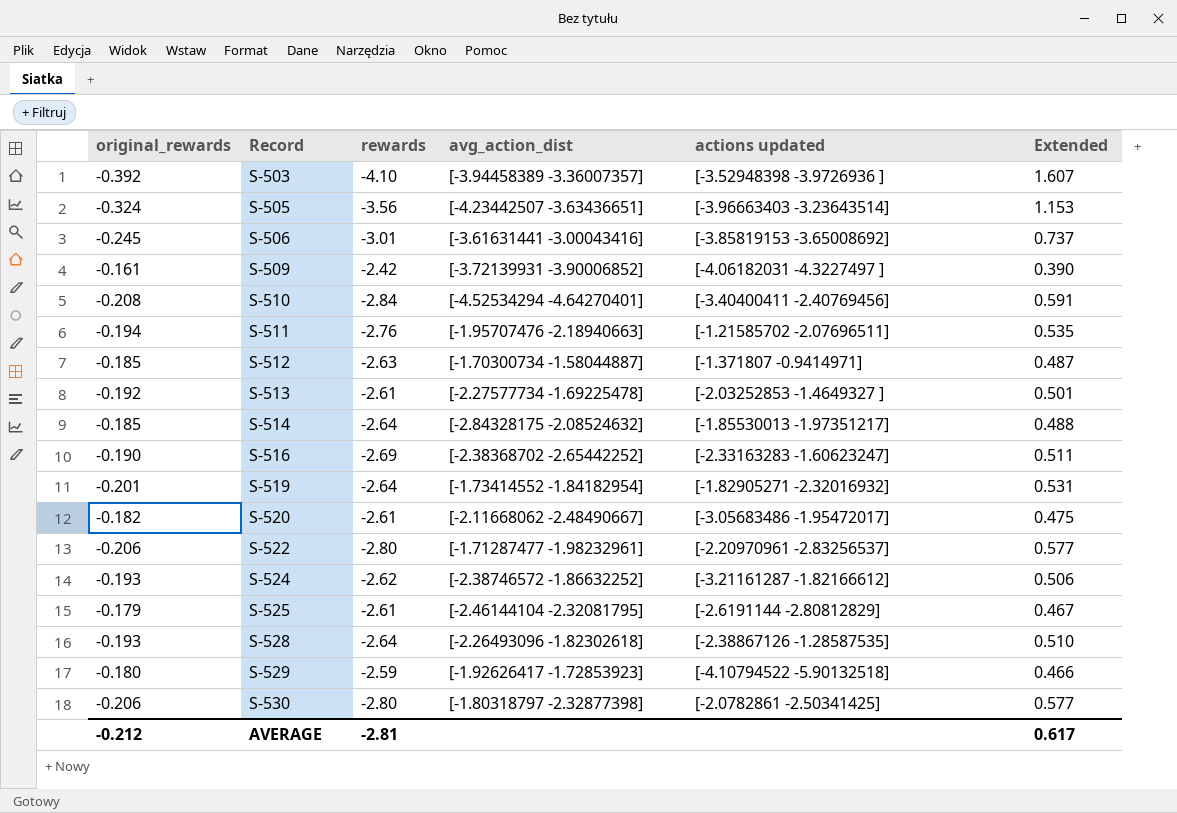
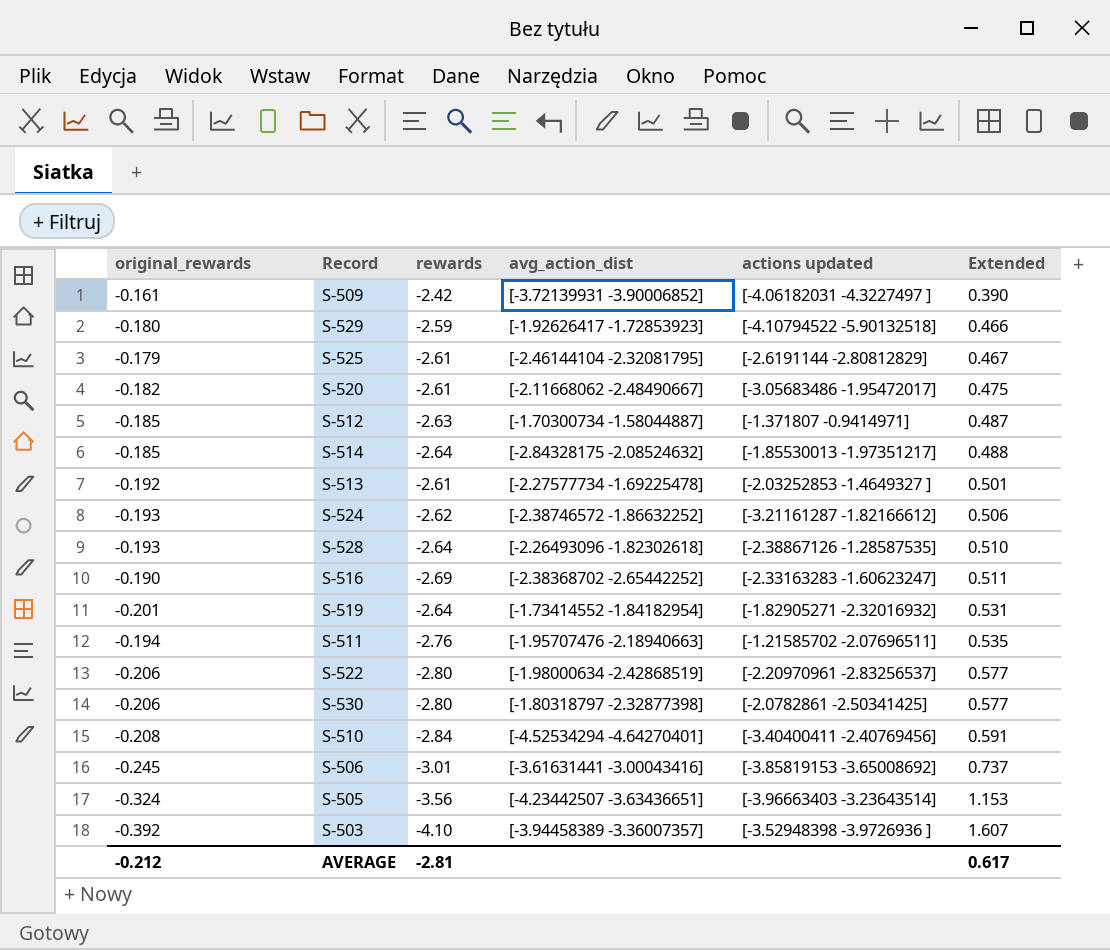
row order: Record ascending -> Extended ascending
S-522 | avg_action_dist: [-1.71287477 -1.98232961] -> [-1.98000634 -2.42868519]

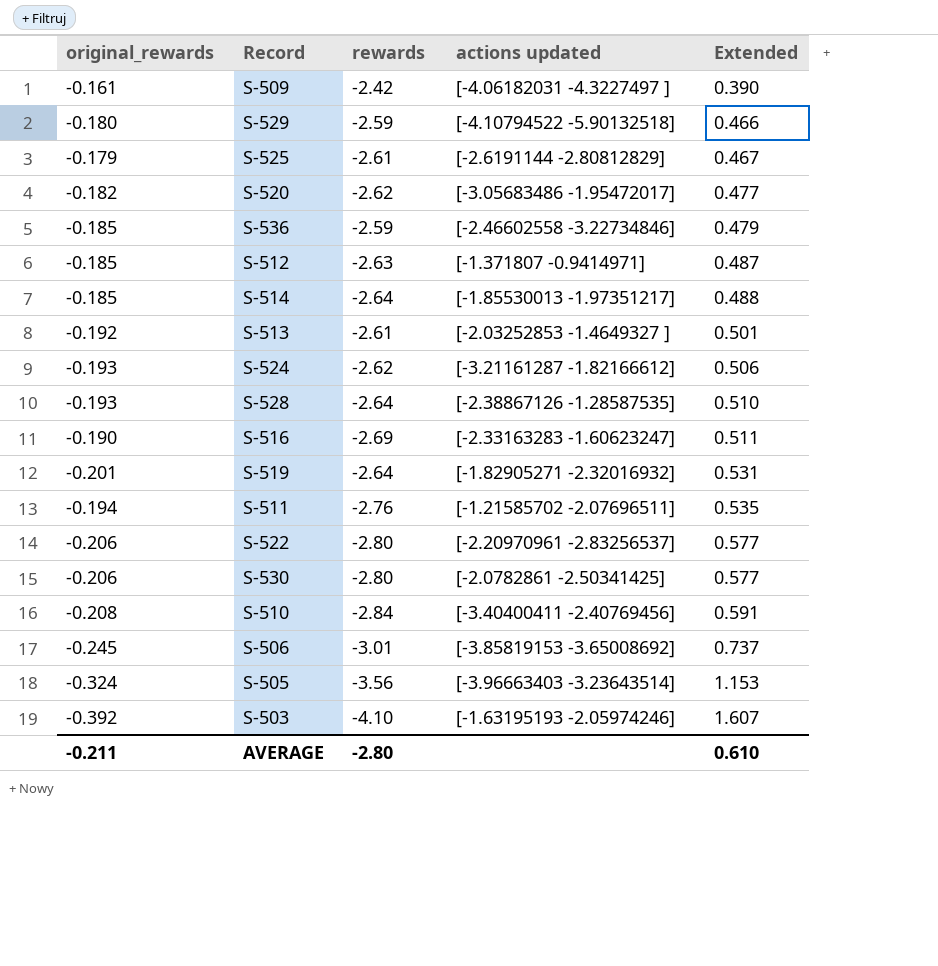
column avg_action_dist | position: 4 -> none
S-520 | rewards: -2.61 -> -2.62
S-520 | Extended: 0.475 -> 0.477
row S-536: none -> -0.185 | -2.59 | [-2.46602558 -3.22734846] | 0.479
S-503 | actions updated: [-3.52948398 -3.9726936 ] -> [-1.63195193 -2.05974246]
AVERAGE | original_rewards: -0.212 -> -0.211
AVERAGE | rewards: -2.81 -> -2.80
AVERAGE | Extended: 0.617 -> 0.610

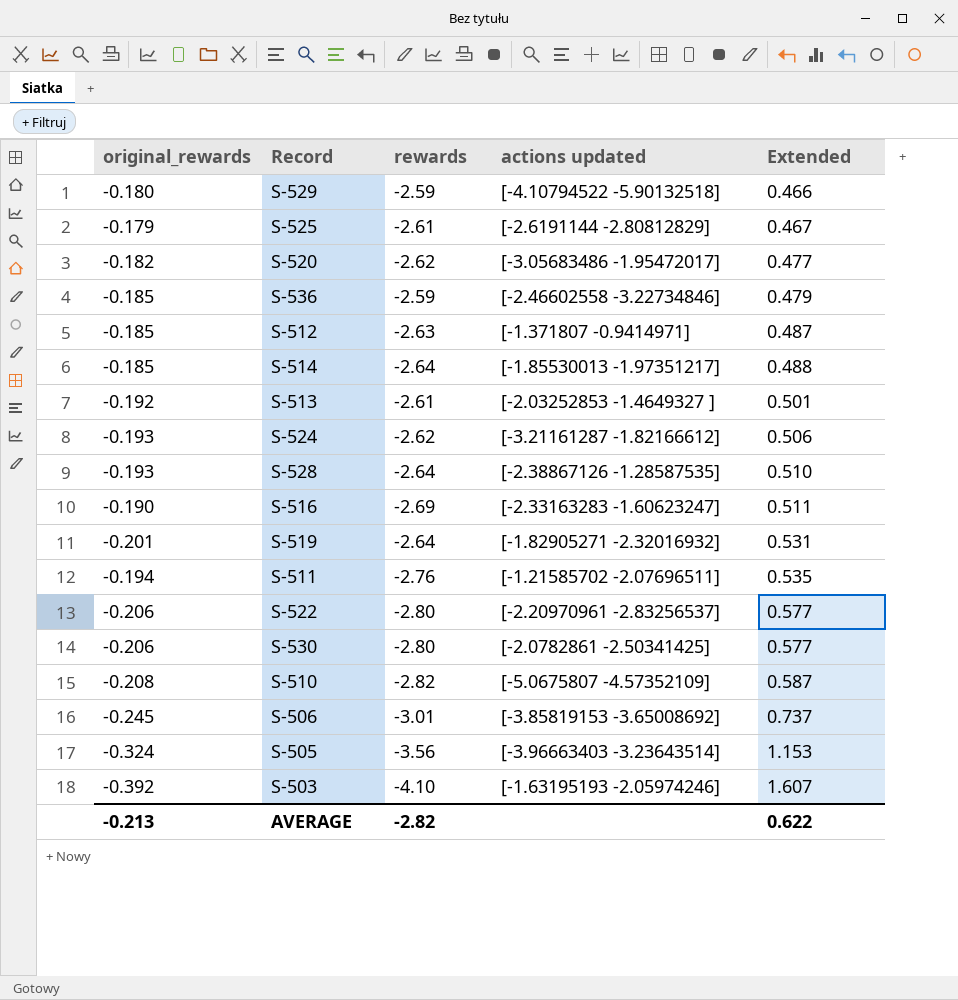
row S-509: -0.161 | -2.42 | [-4.06182031 -4.3227497 ] | 0.390 -> none
S-510 | rewards: -2.84 -> -2.82
S-510 | actions updated: [-3.40400411 -2.40769456] -> [-5.0675807 -4.57352109]
S-510 | Extended: 0.591 -> 0.587
AVERAGE | original_rewards: -0.211 -> -0.213
AVERAGE | rewards: -2.80 -> -2.82
AVERAGE | Extended: 0.610 -> 0.622

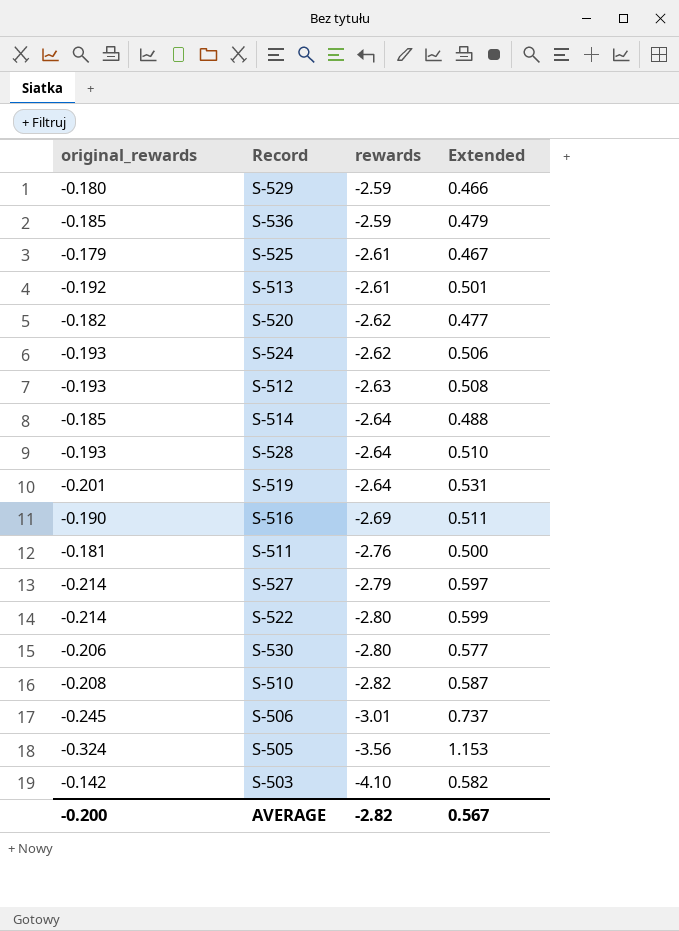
row order: Extended ascending -> rewards descending
column actions updated | position: 4 -> none
S-512 | original_rewards: -0.185 -> -0.193
S-512 | Extended: 0.487 -> 0.508
S-511 | original_rewards: -0.194 -> -0.181
S-511 | Extended: 0.535 -> 0.500
row S-527: none -> -0.214 | -2.79 | 0.597
S-522 | original_rewards: -0.206 -> -0.214
S-522 | Extended: 0.577 -> 0.599
S-503 | original_rewards: -0.392 -> -0.142
S-503 | Extended: 1.607 -> 0.582
AVERAGE | original_rewards: -0.213 -> -0.200
AVERAGE | Extended: 0.622 -> 0.567

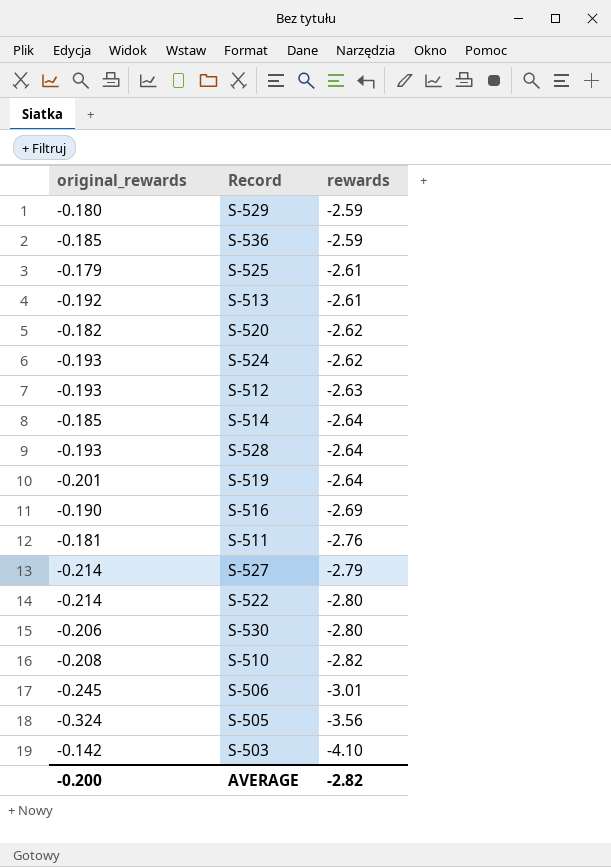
column Extended | formula: [original_rewards] * [rewards] -> none

